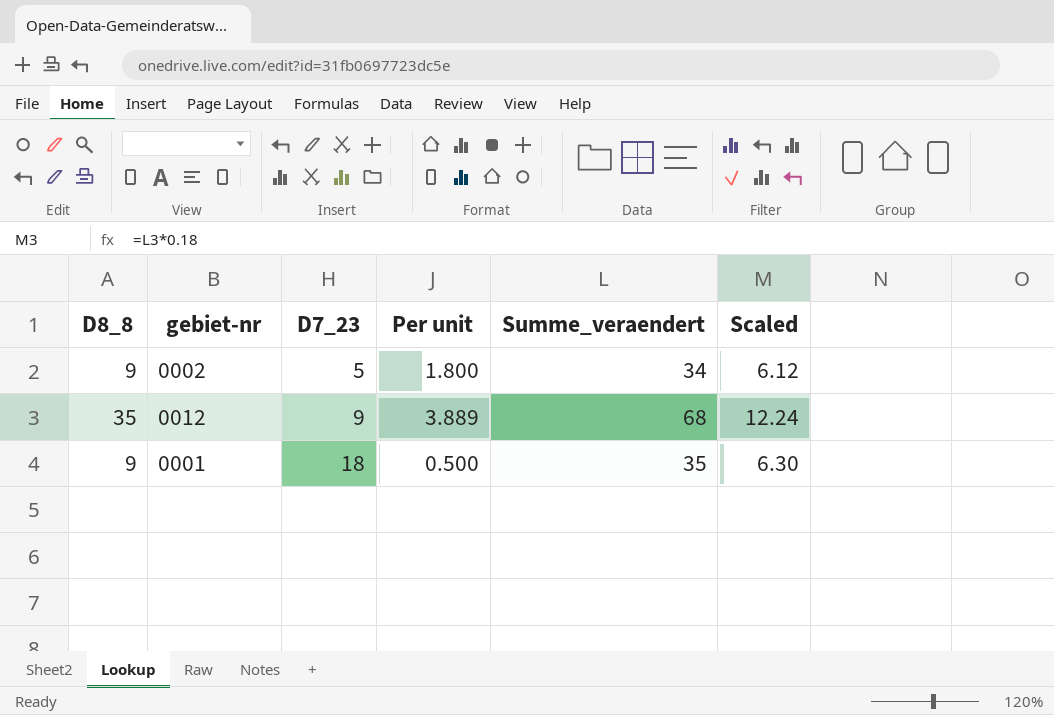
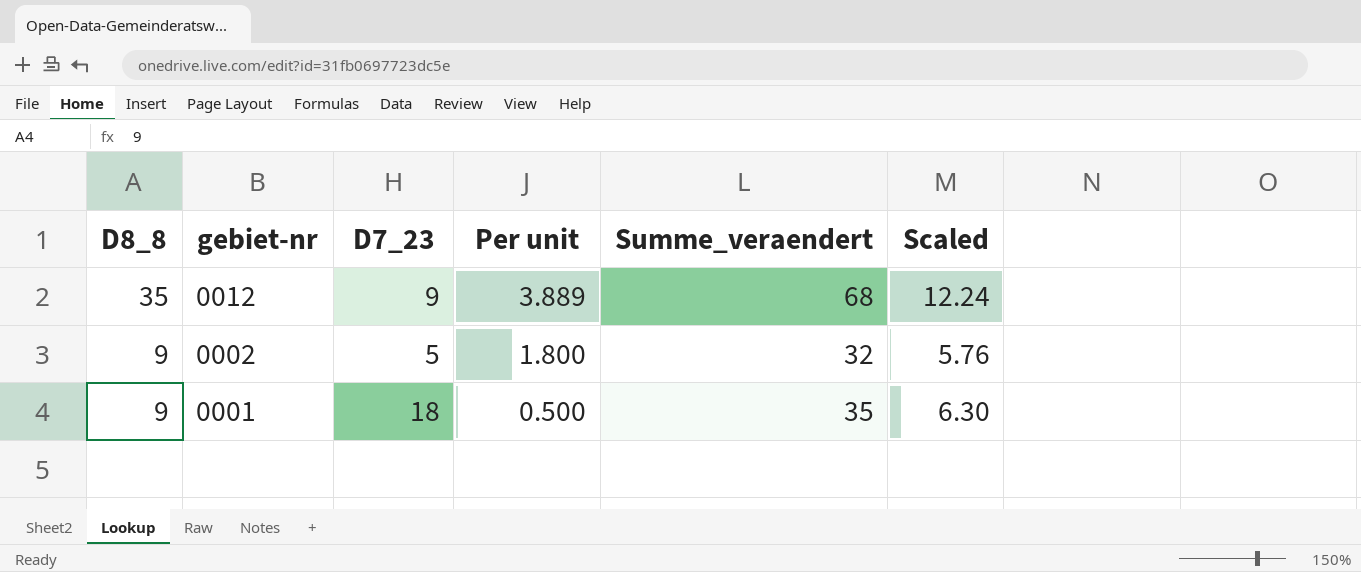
row order: D7_23 ascending -> D8_8 descending
0002 | Summe_veraendert: 34 -> 32
0002 | Scaled: 6.12 -> 5.76

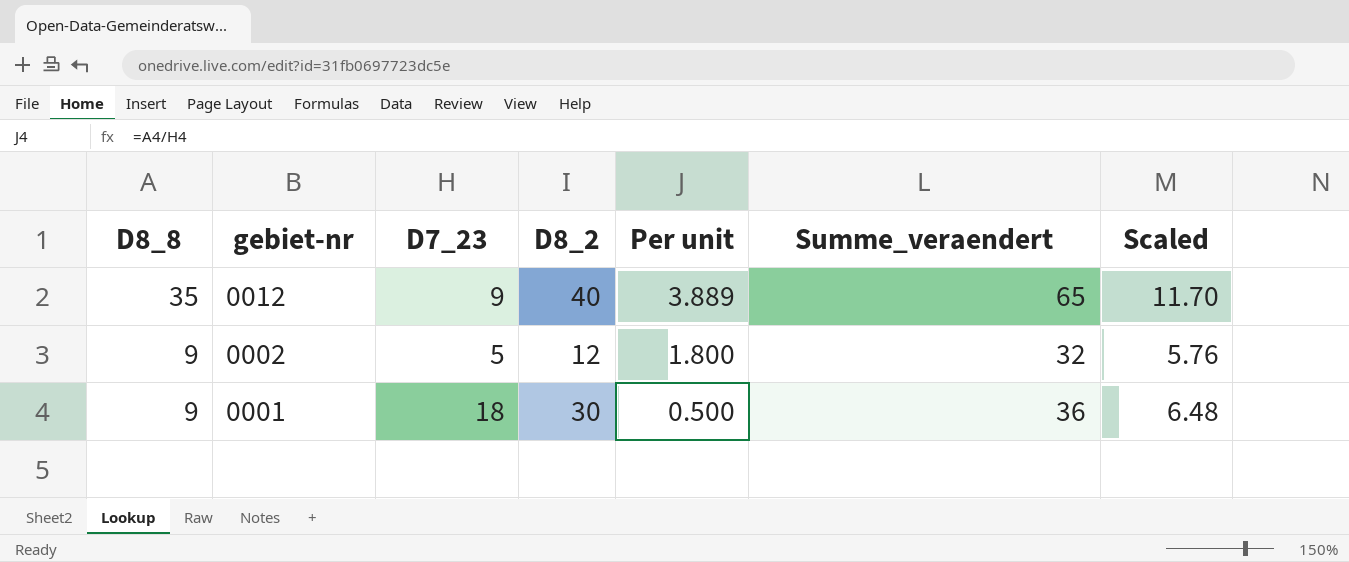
column D8_2 | position: none -> 4
0012 | Summe_veraendert: 68 -> 65
0012 | Scaled: 12.24 -> 11.70
0001 | Summe_veraendert: 35 -> 36
0001 | Scaled: 6.30 -> 6.48

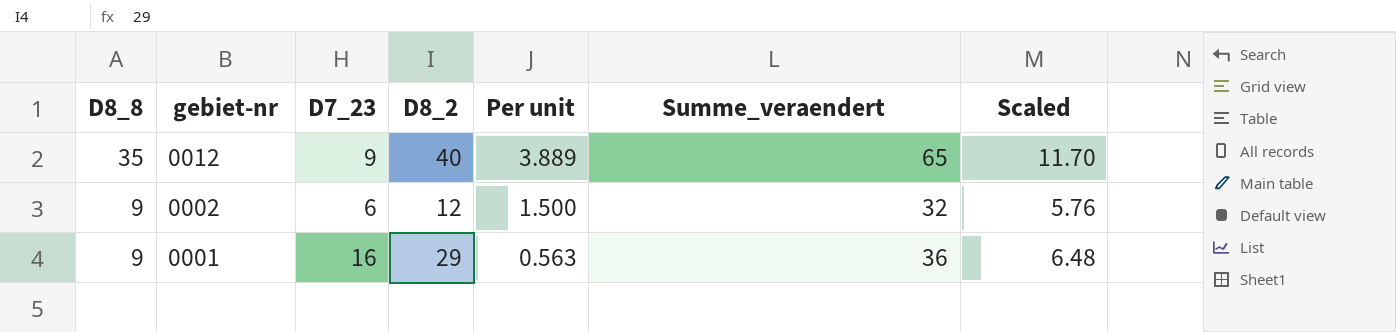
0002 | D7_23: 5 -> 6
0002 | Per unit: 1.800 -> 1.500
0001 | D7_23: 18 -> 16
0001 | D8_2: 30 -> 29
0001 | Per unit: 0.500 -> 0.563

